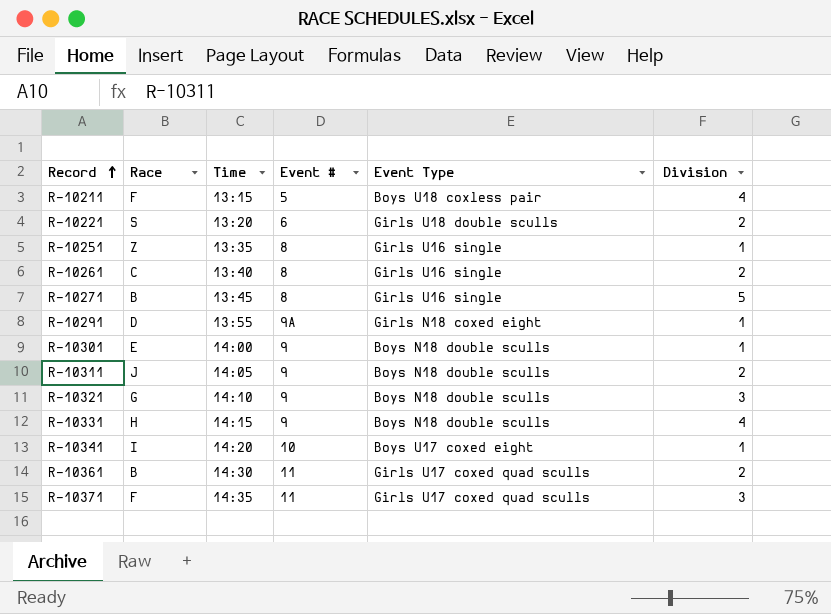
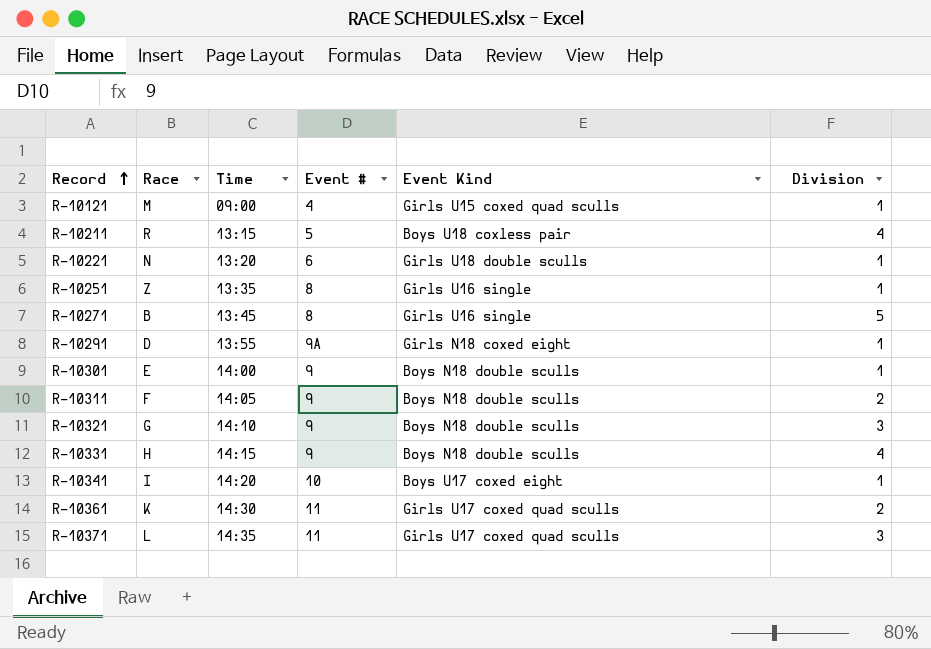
column name: Event Type -> Event Kind
row R-10261: C | 13:40 | 8 | Girls U16 single | 2 -> none
row R-10121: none -> M | 09:00 | 4 | Girls U15 coxed quad sculls | 1
R-10211 | Race: F -> R
R-10221 | Race: S -> N
R-10221 | Division: 2 -> 1
R-10311 | Race: J -> F
R-10361 | Race: B -> K
R-10371 | Race: F -> L

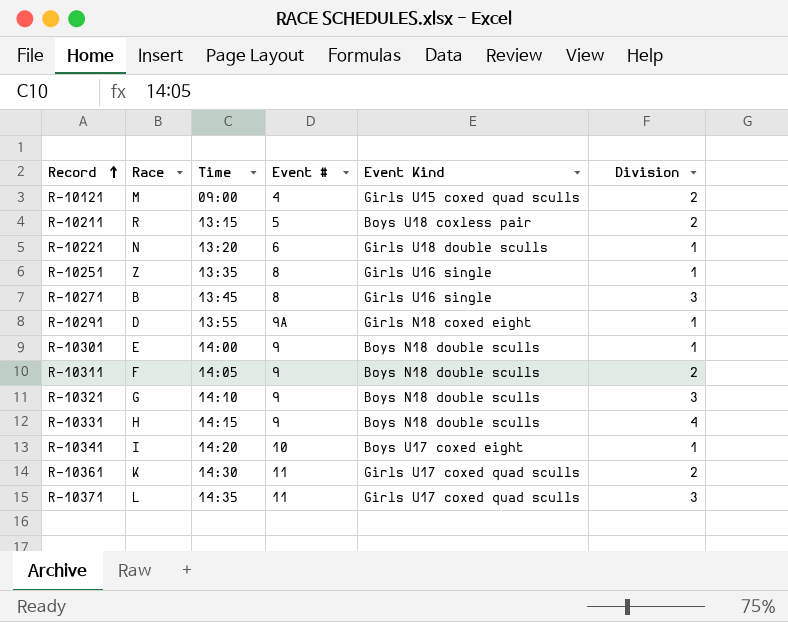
R-10121 | Division: 1 -> 2
R-10211 | Division: 4 -> 2
R-10271 | Division: 5 -> 3

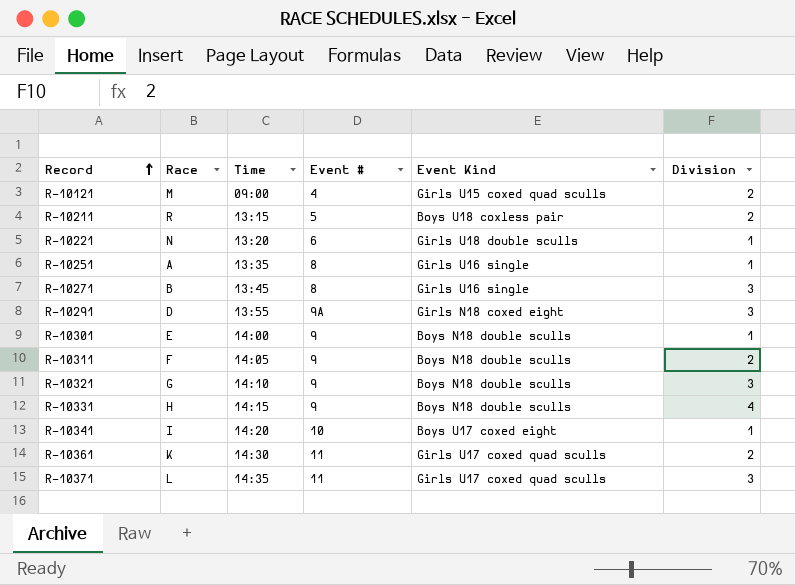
R-10251 | Race: Z -> A
R-10291 | Division: 1 -> 3

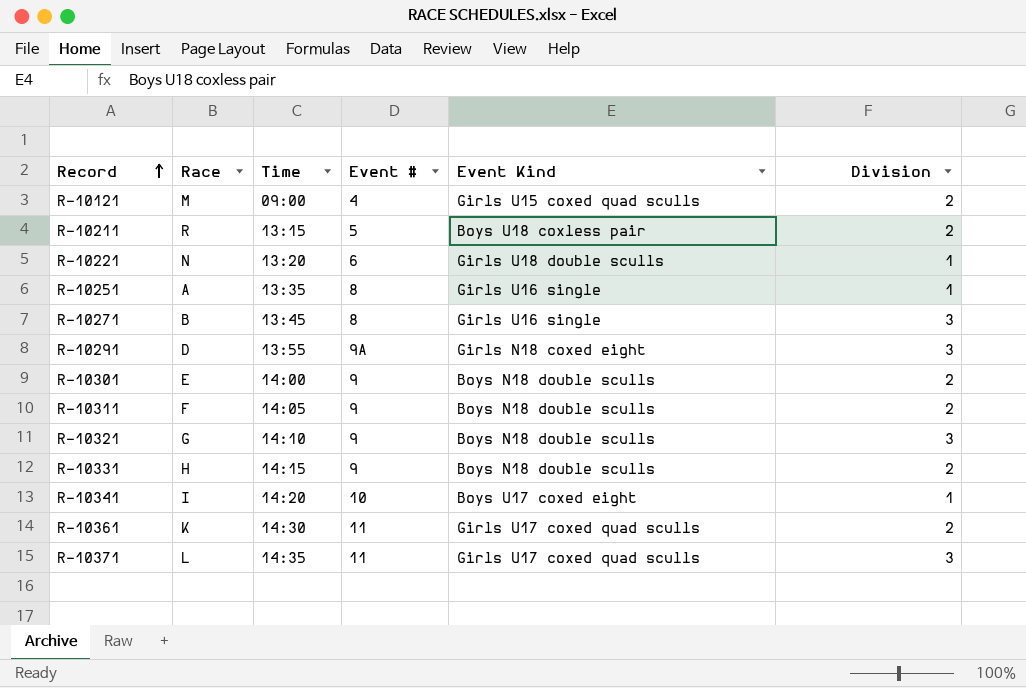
R-10301 | Division: 1 -> 2
R-10331 | Division: 4 -> 2

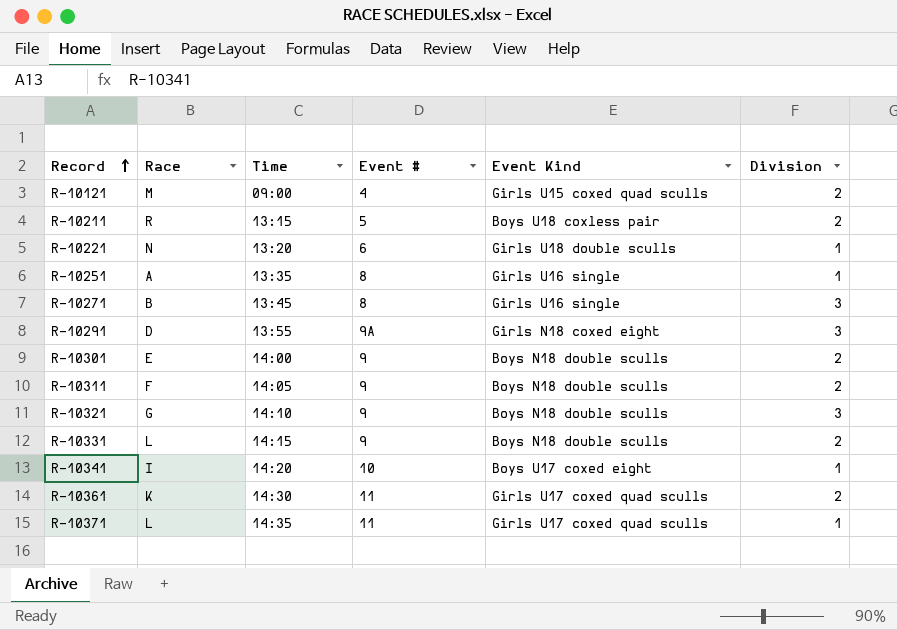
R-10331 | Race: H -> L
R-10371 | Division: 3 -> 1

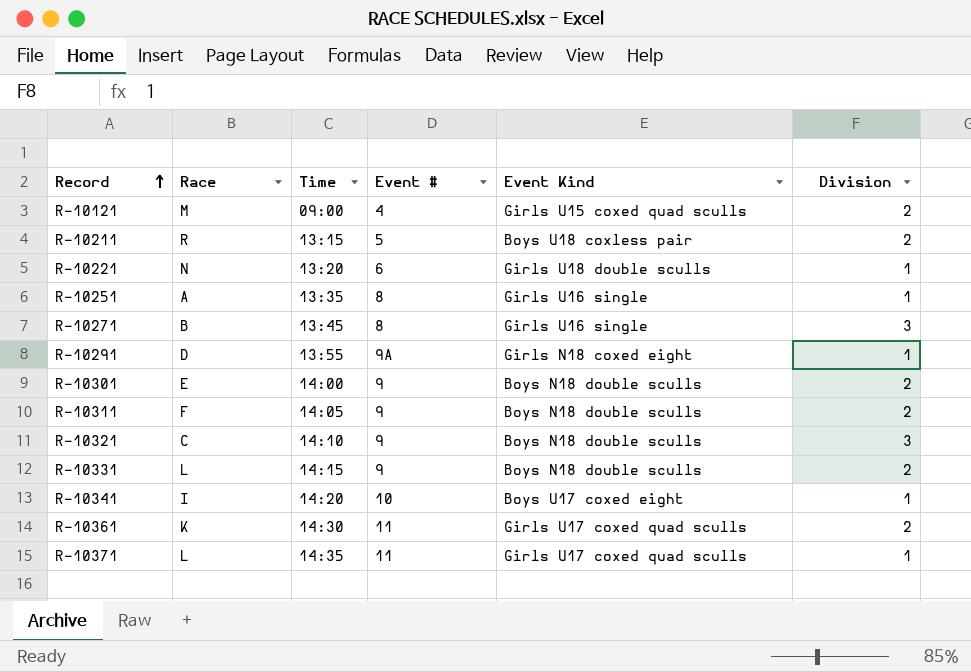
R-10291 | Division: 3 -> 1
R-10321 | Race: G -> C

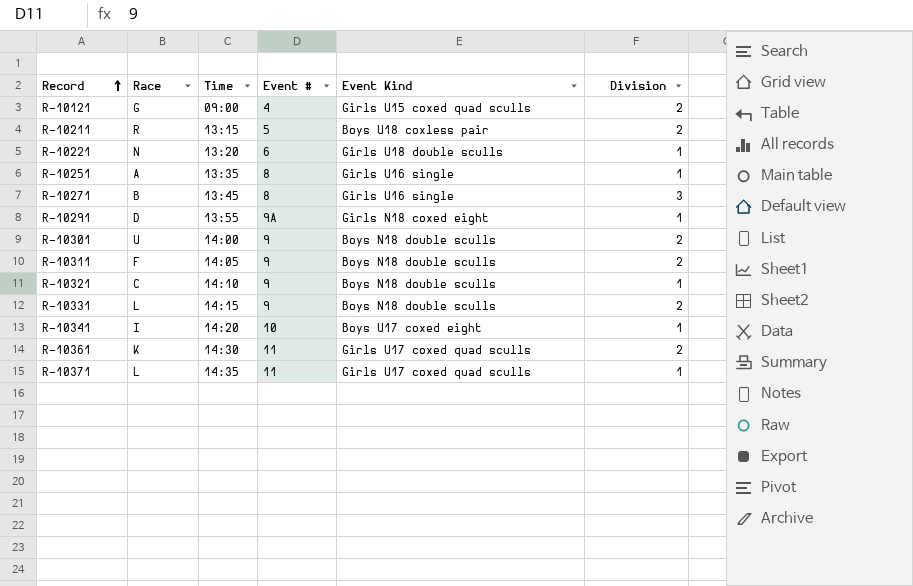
R-10121 | Race: M -> G
R-10301 | Race: E -> U
R-10321 | Division: 3 -> 1

